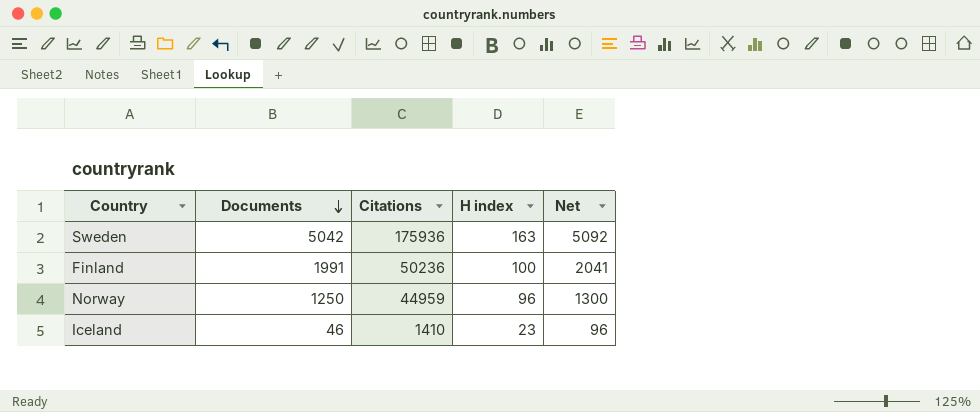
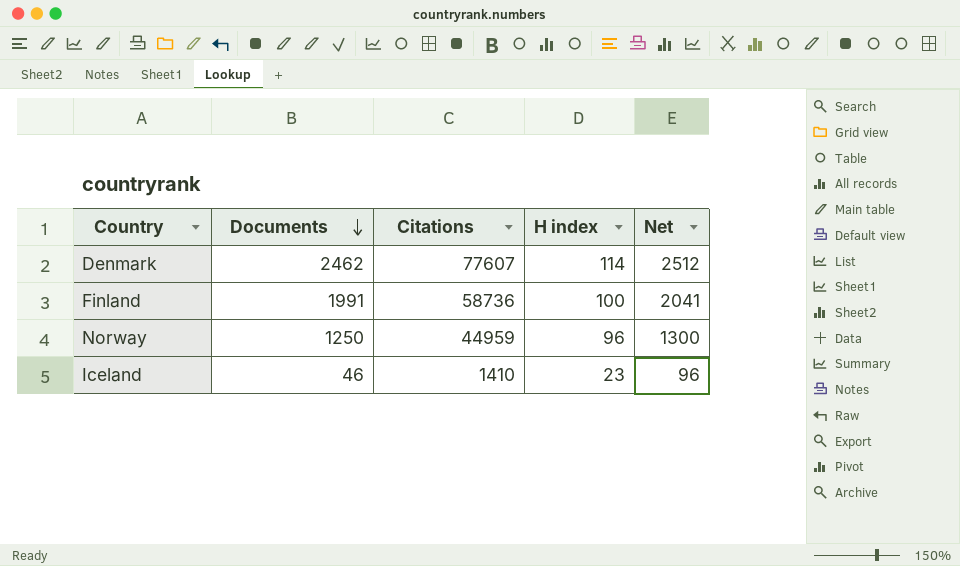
row Sweden: 5042 | 175936 | 163 | 5092 -> none
row Denmark: none -> 2462 | 77607 | 114 | 2512
Finland | Citations: 50236 -> 58736

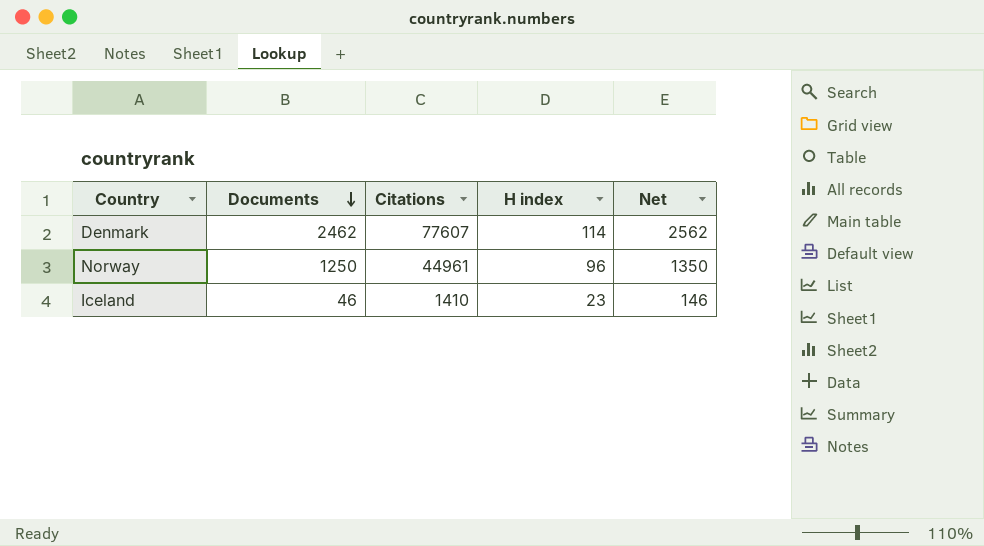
column Net | formula: [Documents] + 50 -> [Documents] + 100
row Finland: 1991 | 58736 | 100 | 2041 -> none
Norway | Citations: 44959 -> 44961

